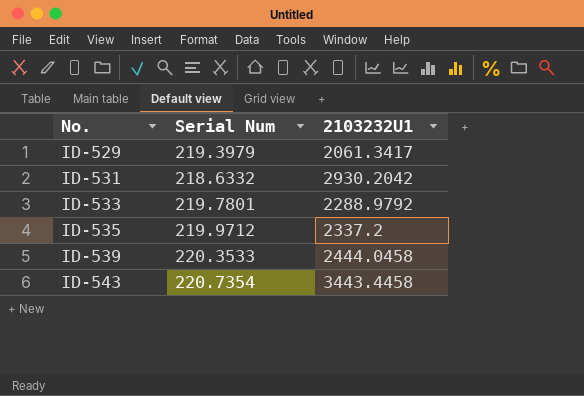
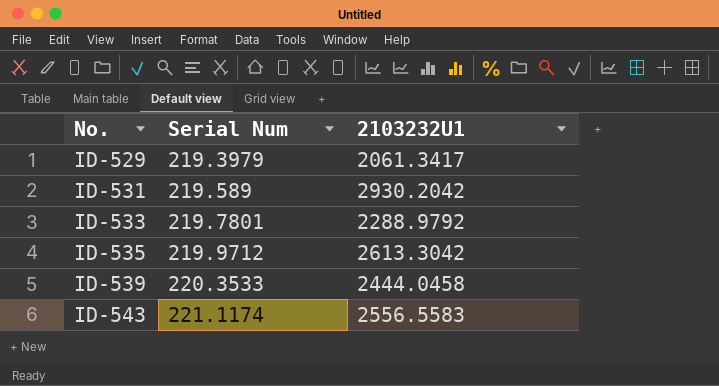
ID-531 | Serial Num: 218.6332 -> 219.589
ID-535 | 2103232U1: 2337.2 -> 2613.3042
ID-543 | Serial Num: 220.7354 -> 221.1174
ID-543 | 2103232U1: 3443.4458 -> 2556.5583

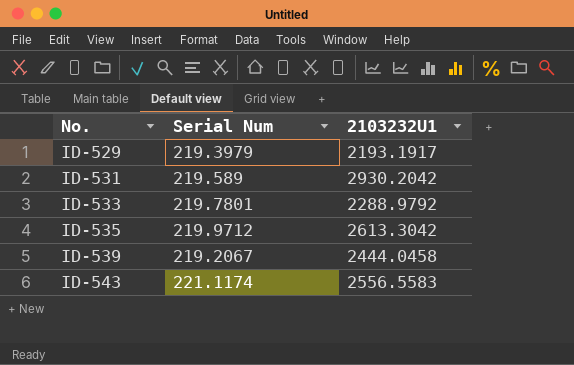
ID-529 | 2103232U1: 2061.3417 -> 2193.1917
ID-539 | Serial Num: 220.3533 -> 219.2067

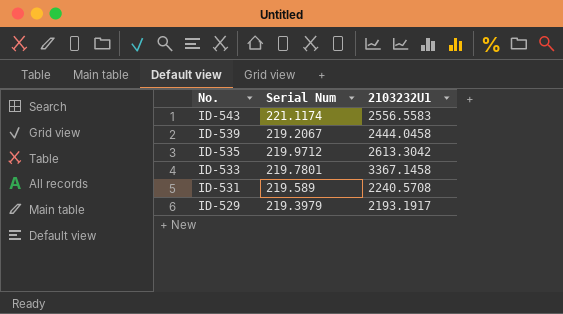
row order: No. ascending -> No. descending
ID-533 | 2103232U1: 2288.9792 -> 3367.1458
ID-531 | 2103232U1: 2930.2042 -> 2240.5708

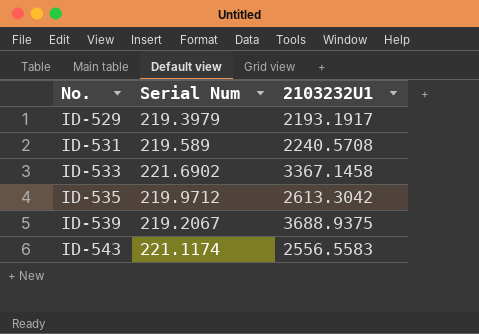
row order: No. descending -> No. ascending
ID-533 | Serial Num: 219.7801 -> 221.6902
ID-539 | 2103232U1: 2444.0458 -> 3688.9375

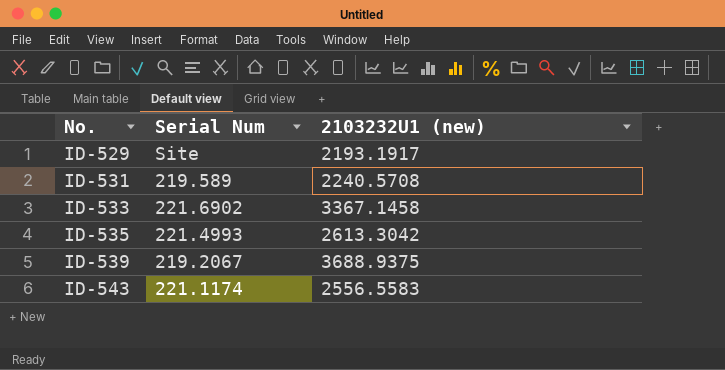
column name: 2103232U1 -> 2103232U1 (new)
ID-529 | Serial Num: 219.3979 -> Site
ID-535 | Serial Num: 219.9712 -> 221.4993

